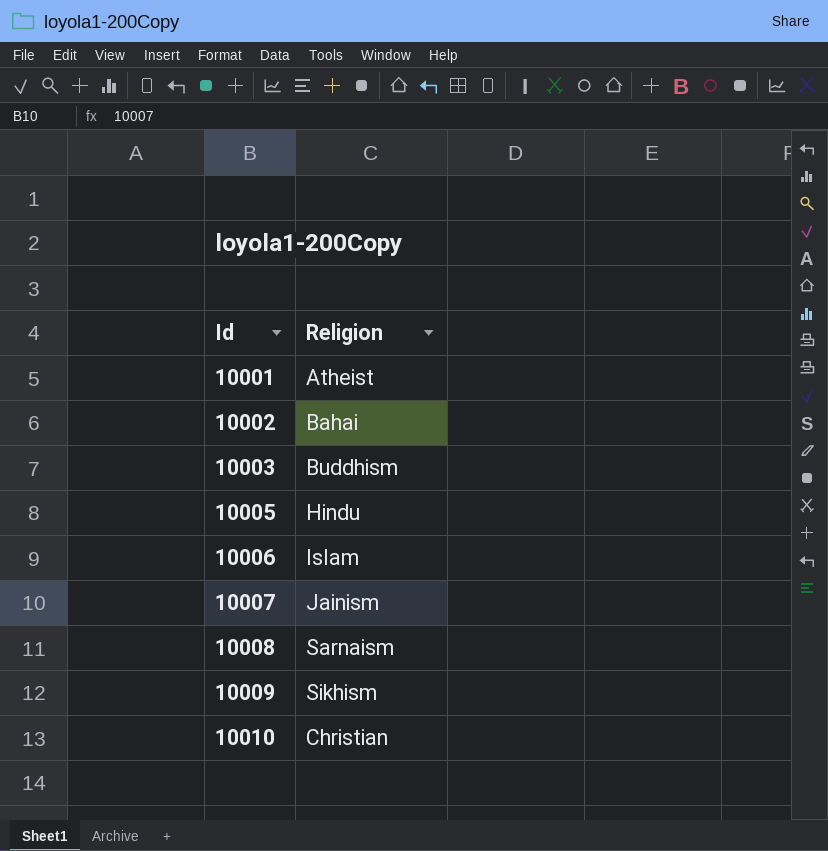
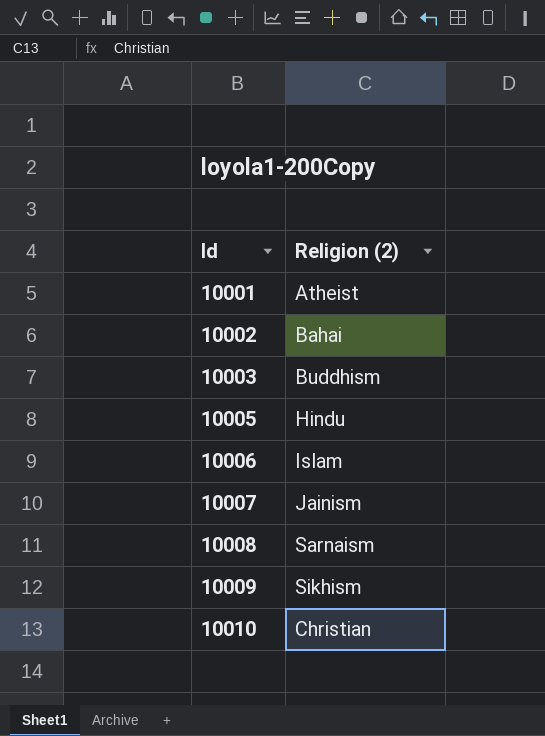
column name: Religion -> Religion (2)

